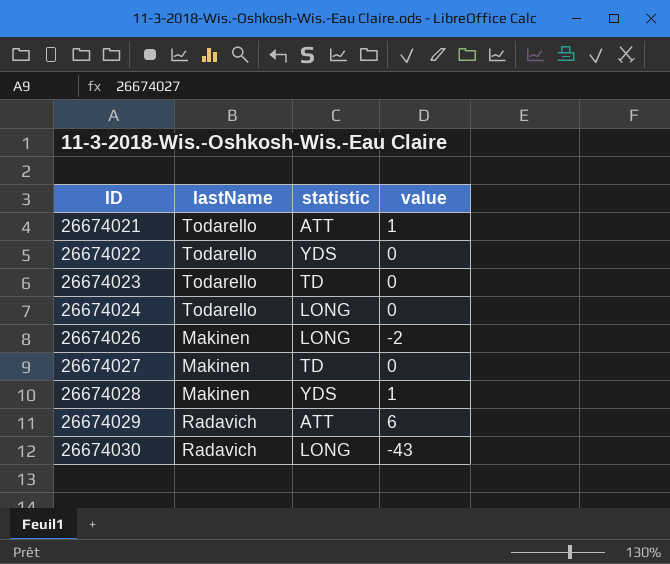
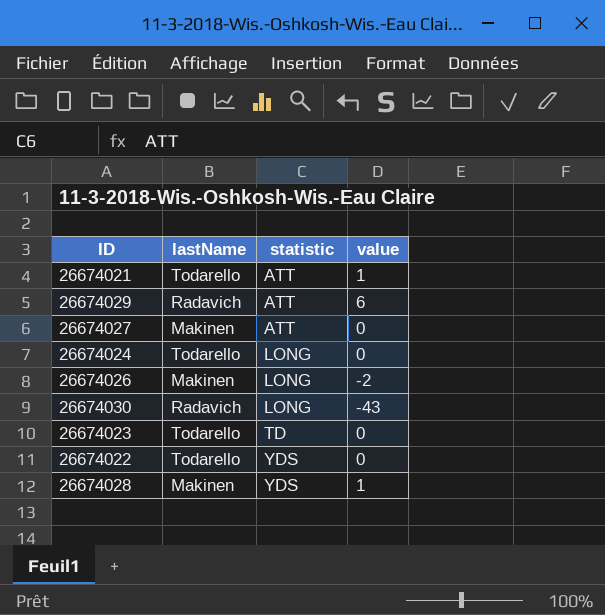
row order: ID ascending -> statistic ascending
26674027 | statistic: TD -> ATT

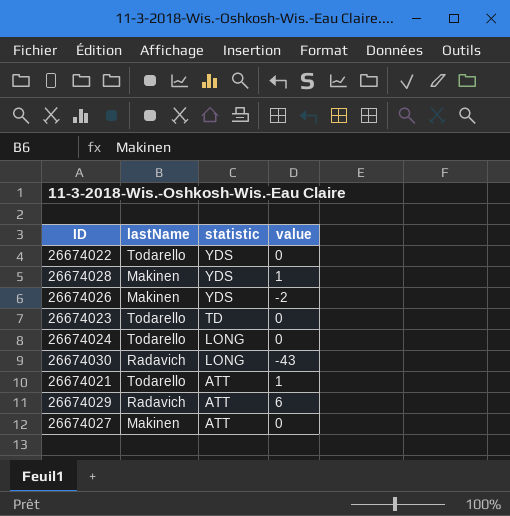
row order: statistic ascending -> statistic descending
26674026 | statistic: LONG -> YDS

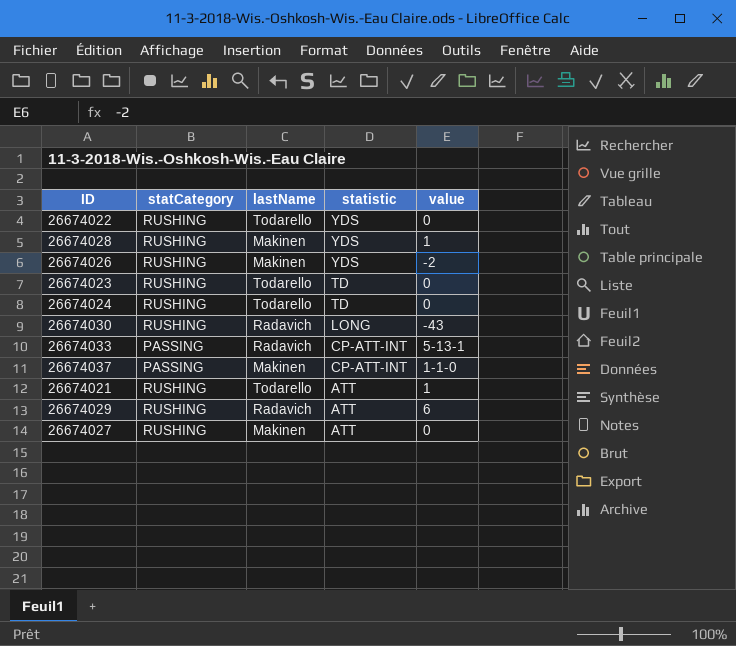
column statCategory | position: none -> 2
26674024 | statistic: LONG -> TD
row 26674033: none -> PASSING | Radavich | CP-ATT-INT | 5-13-1
row 26674037: none -> PASSING | Makinen | CP-ATT-INT | 1-1-0

